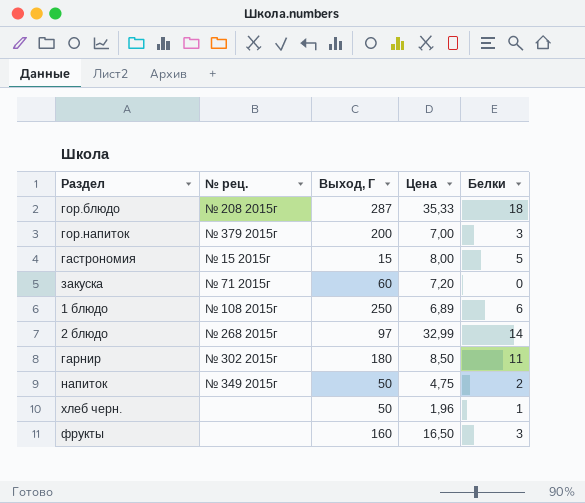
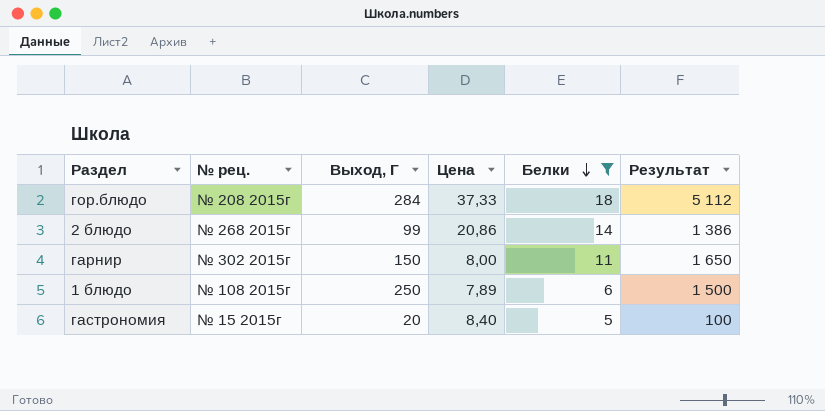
filter: none -> Белки >= 5
row order: none -> Белки descending
column Результат | formula: none -> [Выход, Г] * [Белки]
гор.блюдо | Выход, Г: 287 -> 284
гор.блюдо | Цена: 35,33 -> 37,33
2 блюдо | Выход, Г: 97 -> 99
2 блюдо | Цена: 32,99 -> 20,86
гарнир | Выход, Г: 180 -> 150
гарнир | Цена: 8,50 -> 8,00
1 блюдо | Цена: 6,89 -> 7,89
гастрономия | Выход, Г: 15 -> 20
гастрономия | Цена: 8,00 -> 8,40

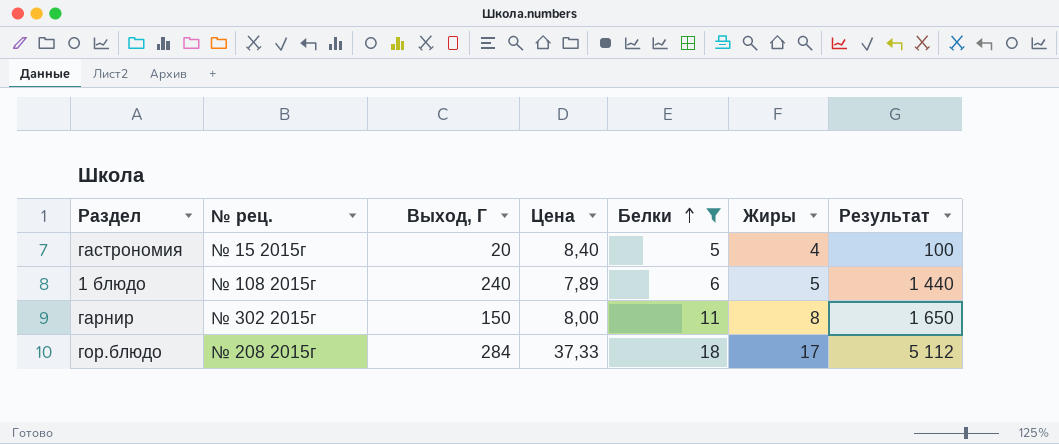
row order: Белки descending -> Белки ascending
column Жиры | position: none -> 6
row 2 блюдо: № 268 2015г | 99 | 20,86 | 14 | 1 386 -> none
1 блюдо | Выход, Г: 250 -> 240
1 блюдо | Результат: 1 500 -> 1 440

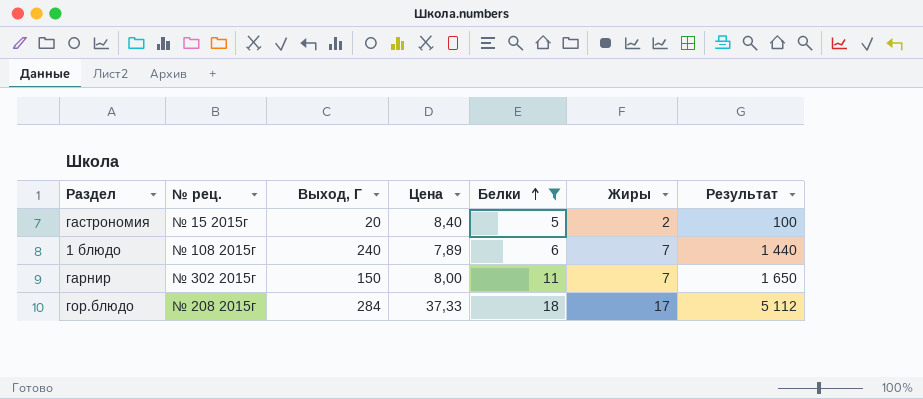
гастрономия | Жиры: 4 -> 2
1 блюдо | Жиры: 5 -> 7
гарнир | Жиры: 8 -> 7

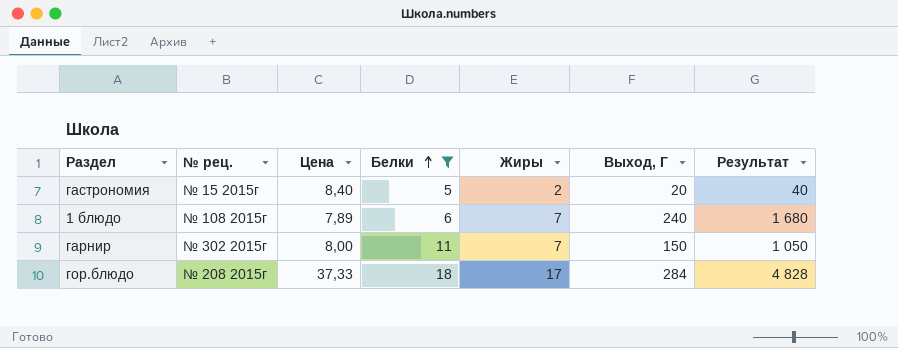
column Выход, Г | position: 3 -> 6
column Результат | formula: [Выход, Г] * [Белки] -> [Жиры] * [Выход, Г]

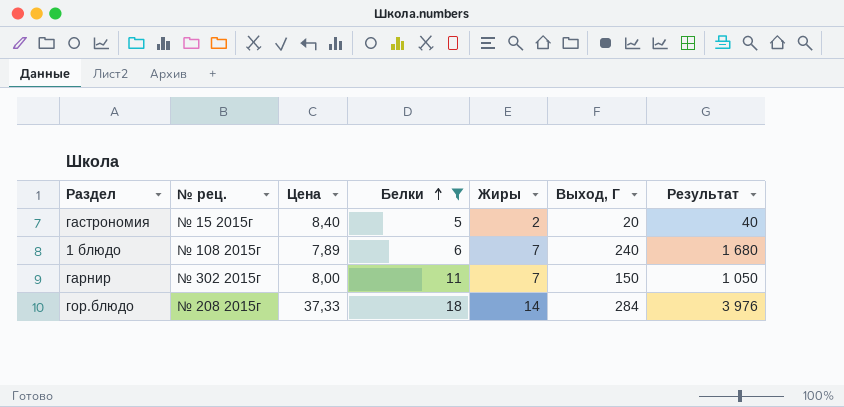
гор.блюдо | Жиры: 17 -> 14
гор.блюдо | Результат: 4 828 -> 3 976

